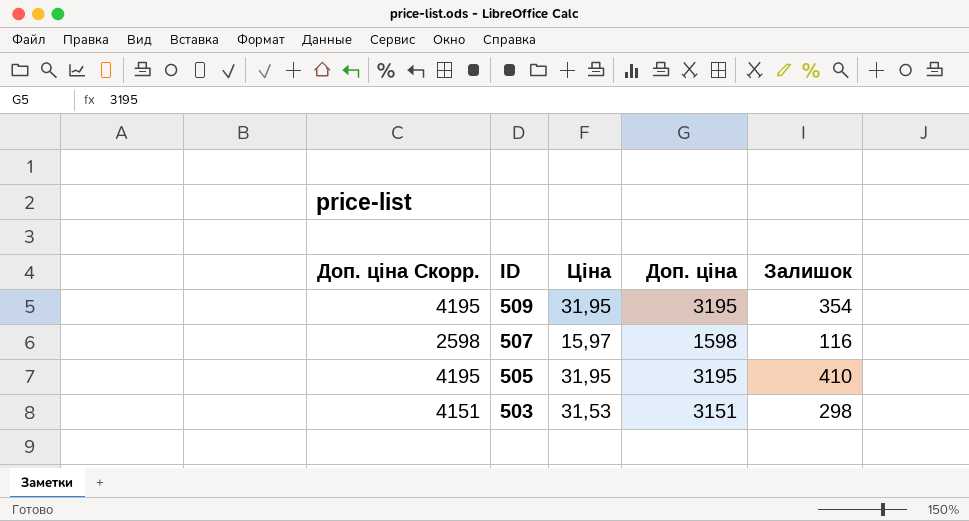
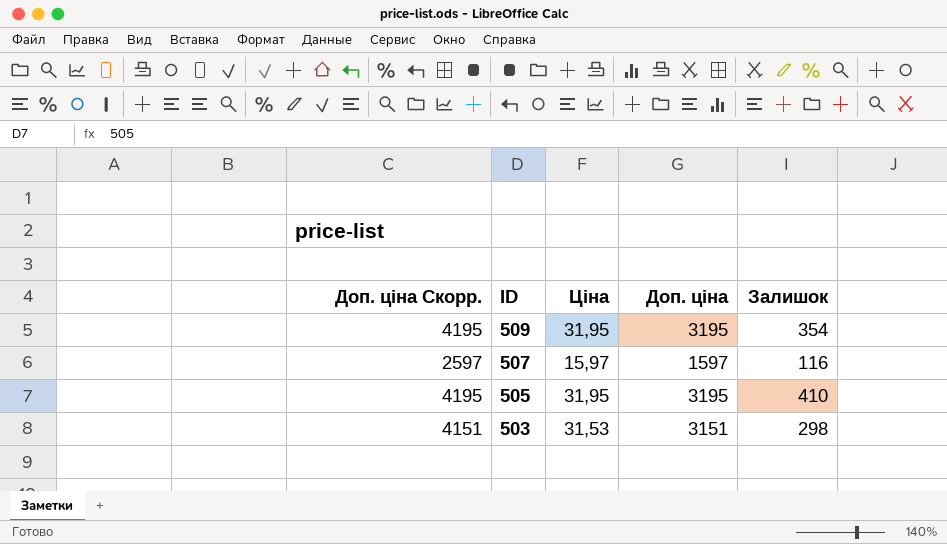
507 | Доп. ціна Скорр.: 2598 -> 2597
507 | Доп. ціна: 1598 -> 1597

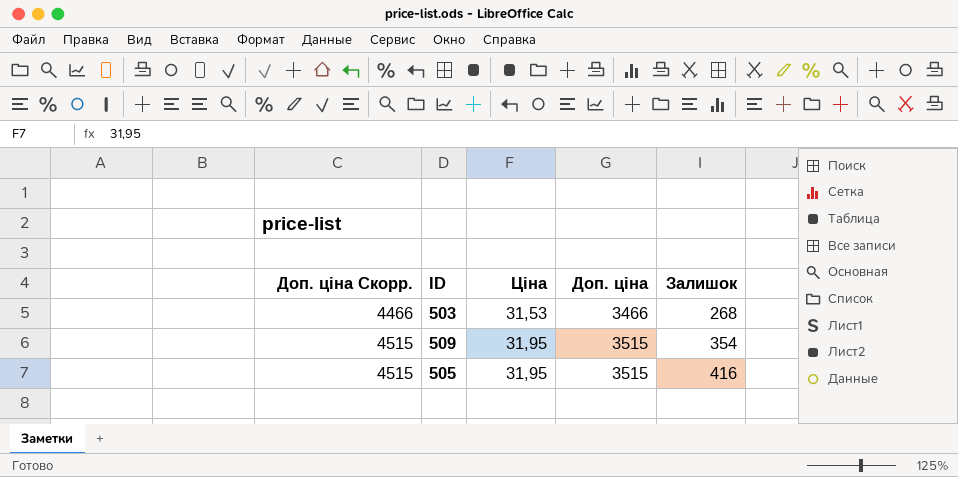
row order: ID descending -> Доп. ціна Скорр. ascending
row 507: 2597 | 15,97 | 1597 | 116 -> none
503 | Доп. ціна Скорр.: 4151 -> 4466
503 | Доп. ціна: 3151 -> 3466
503 | Залишок: 298 -> 268
509 | Доп. ціна Скорр.: 4195 -> 4515
509 | Доп. ціна: 3195 -> 3515
505 | Доп. ціна Скорр.: 4195 -> 4515
505 | Доп. ціна: 3195 -> 3515
505 | Залишок: 410 -> 416

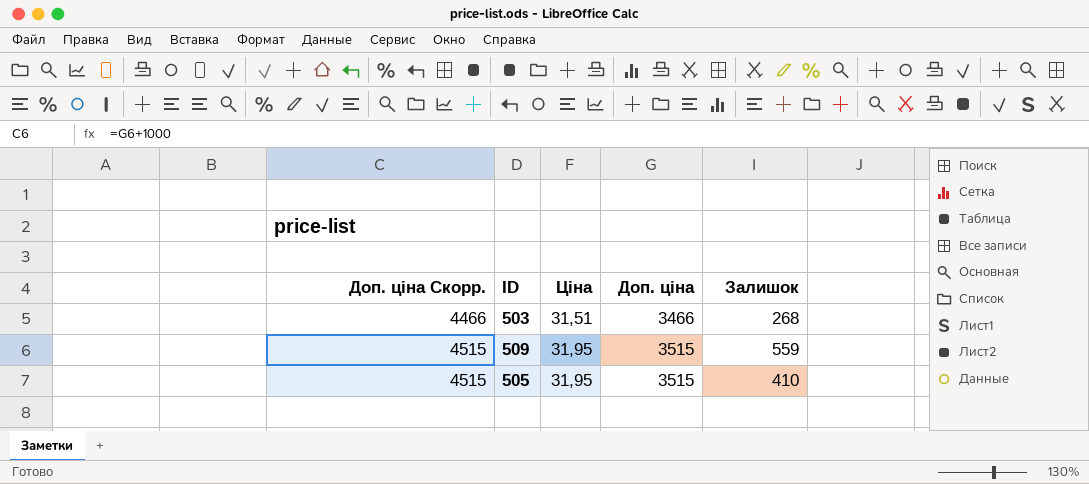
503 | Ціна: 31,53 -> 31,51
509 | Залишок: 354 -> 559
505 | Залишок: 416 -> 410

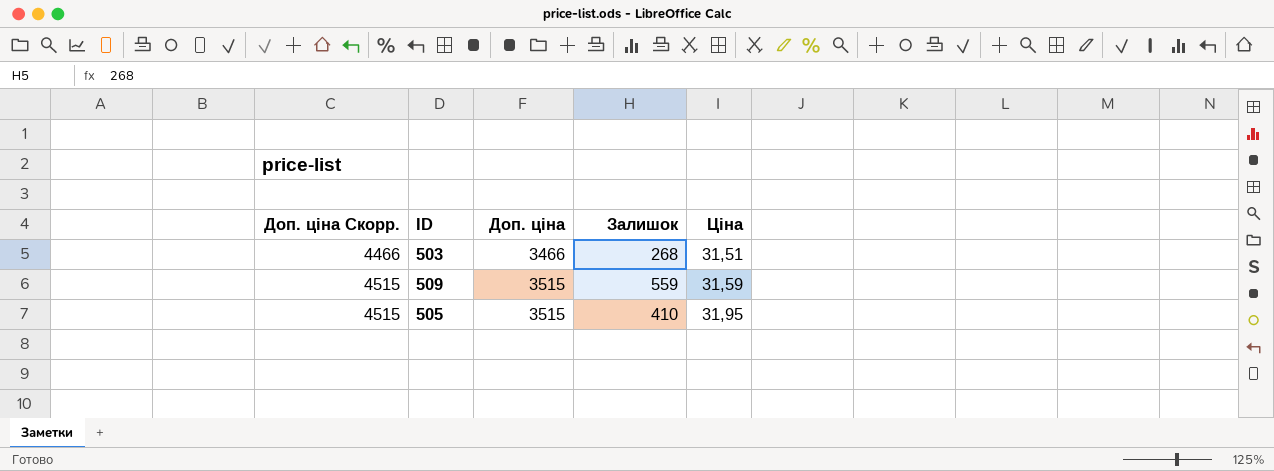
column Ціна | position: 3 -> 5
509 | Ціна: 31,95 -> 31,59

